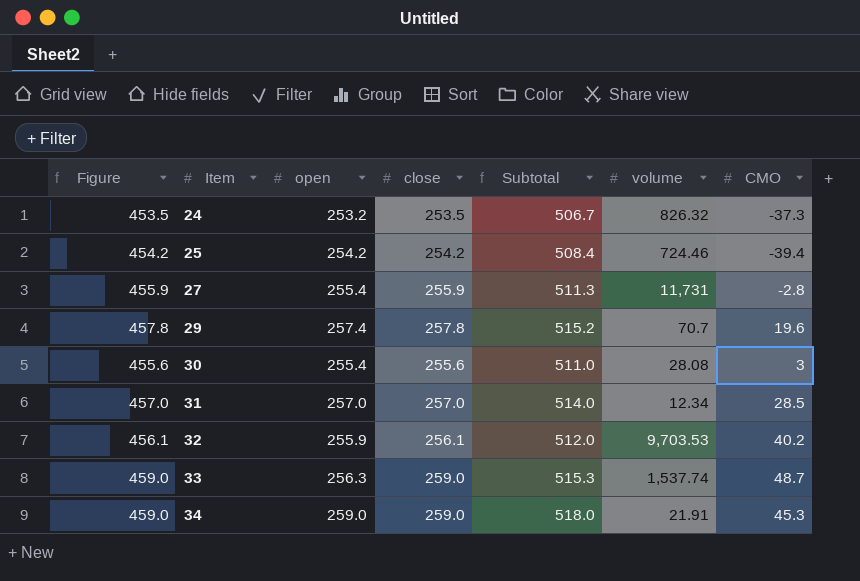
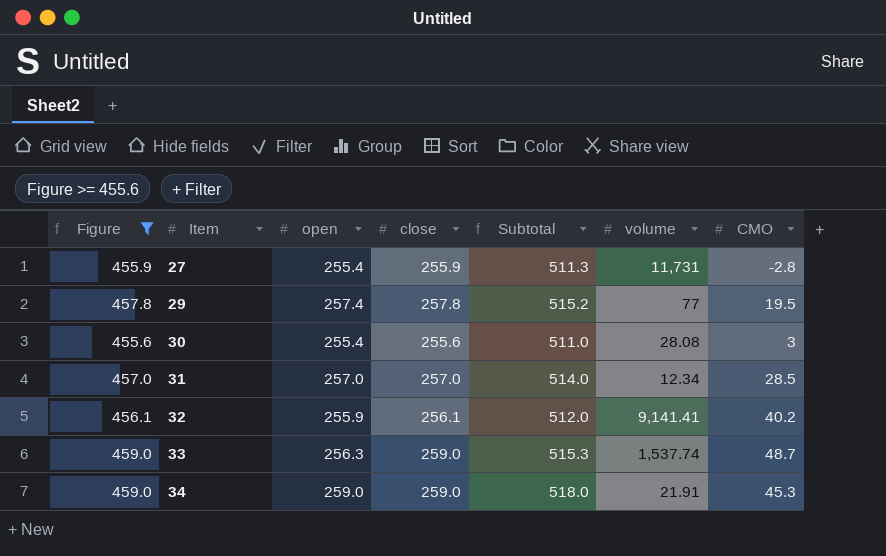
filter: none -> Figure >= 455.6
29 | volume: 70.7 -> 77
29 | CMO: 19.6 -> 19.5
32 | volume: 9,703.53 -> 9,141.41

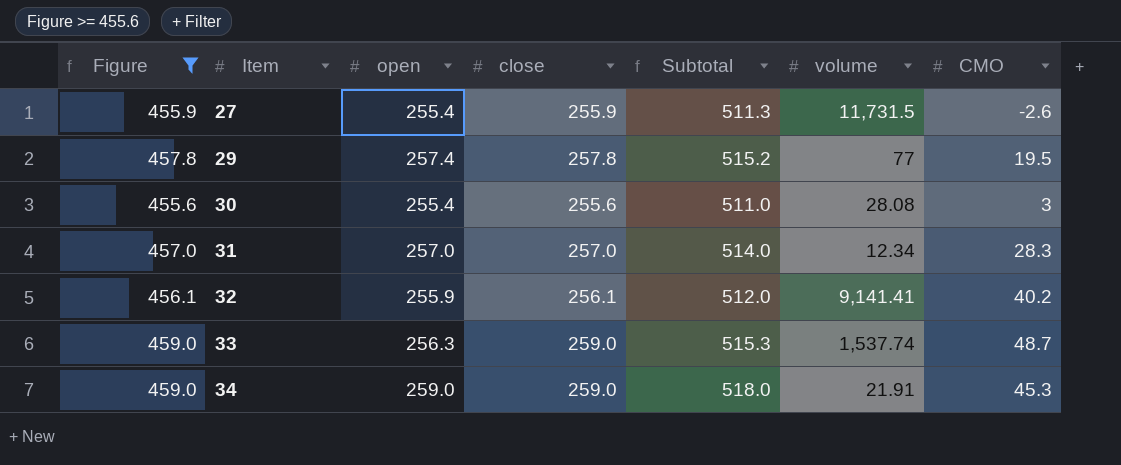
27 | volume: 11,731 -> 11,731.5
27 | CMO: -2.8 -> -2.6
31 | CMO: 28.5 -> 28.3

